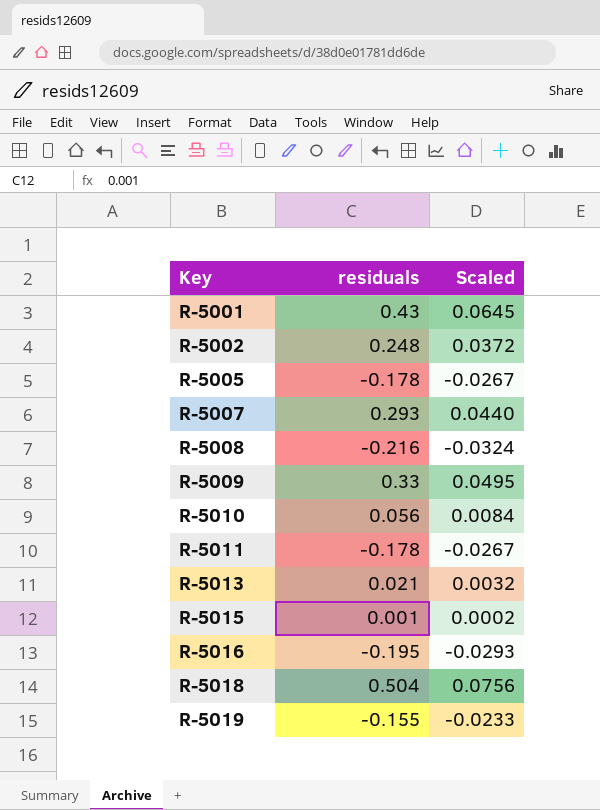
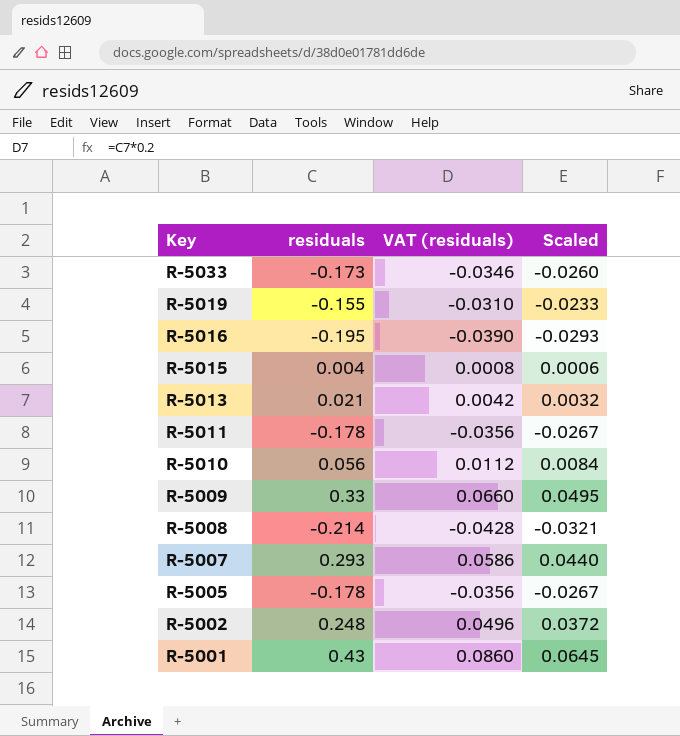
row order: Key ascending -> Key descending
column VAT (residuals) | formula: none -> [residuals] * 0.2
row R-5018: 0.504 | 0.0756 -> none
row R-5033: none -> -0.173 | -0.0346 | -0.0260
R-5015 | residuals: 0.001 -> 0.004
R-5015 | Scaled: 0.0002 -> 0.0006
R-5008 | residuals: -0.216 -> -0.214
R-5008 | Scaled: -0.0324 -> -0.0321

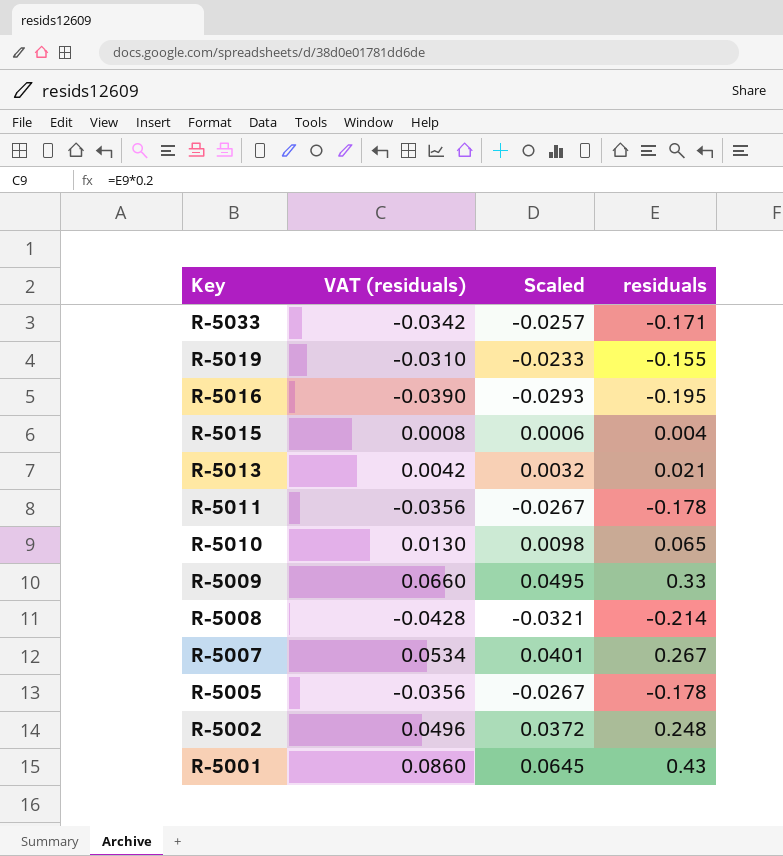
column residuals | position: 2 -> 4
R-5033 | VAT (residuals): -0.0346 -> -0.0342
R-5033 | Scaled: -0.0260 -> -0.0257
R-5033 | residuals: -0.173 -> -0.171
R-5010 | VAT (residuals): 0.0112 -> 0.0130
R-5010 | Scaled: 0.0084 -> 0.0098
R-5010 | residuals: 0.056 -> 0.065
R-5007 | VAT (residuals): 0.0586 -> 0.0534
R-5007 | Scaled: 0.0440 -> 0.0401
R-5007 | residuals: 0.293 -> 0.267

